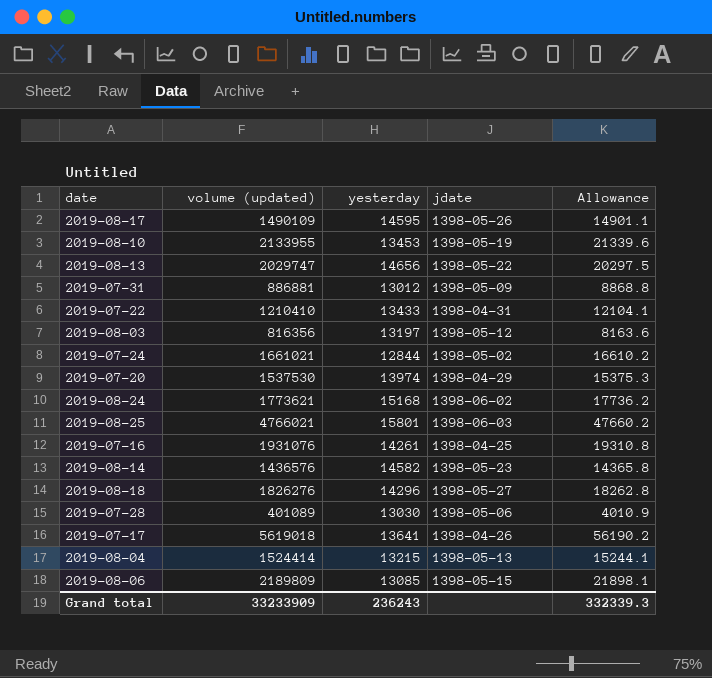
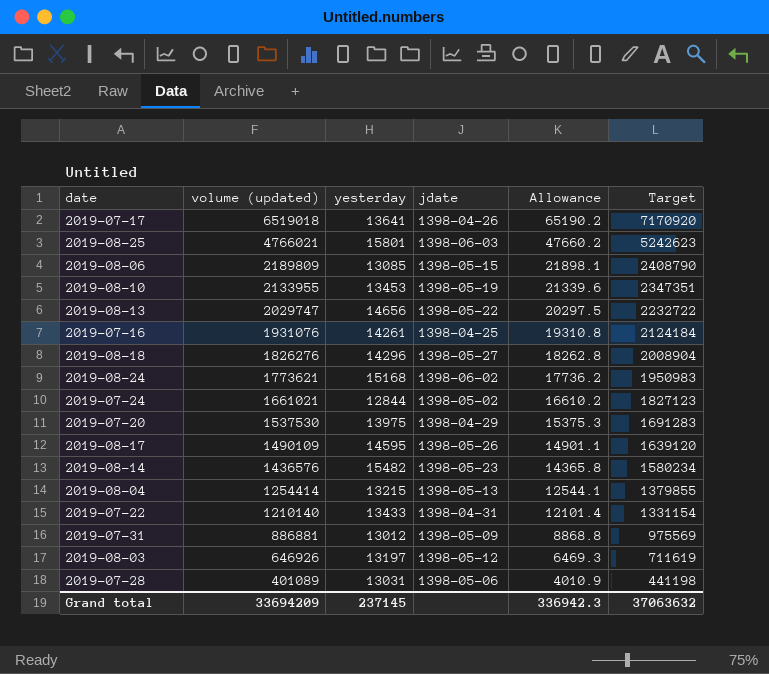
row order: none -> volume (updated) descending
column Target | formula: none -> [volume (updated)] * 1.1
2019-07-17 | volume (updated): 5619018 -> 6519018
2019-07-17 | Allowance: 56190.2 -> 65190.2
2019-07-20 | yesterday: 13974 -> 13975
2019-08-14 | yesterday: 14582 -> 15482
2019-08-04 | volume (updated): 1524414 -> 1254414
2019-08-04 | Allowance: 15244.1 -> 12544.1
2019-07-22 | volume (updated): 1210410 -> 1210140
2019-07-22 | Allowance: 12104.1 -> 12101.4
2019-08-03 | volume (updated): 816356 -> 646926
2019-08-03 | Allowance: 8163.6 -> 6469.3
2019-07-28 | yesterday: 13030 -> 13031
Grand total | volume (updated): 33233909 -> 33694209
Grand total | yesterday: 236243 -> 237145
Grand total | Allowance: 332339.3 -> 336942.3

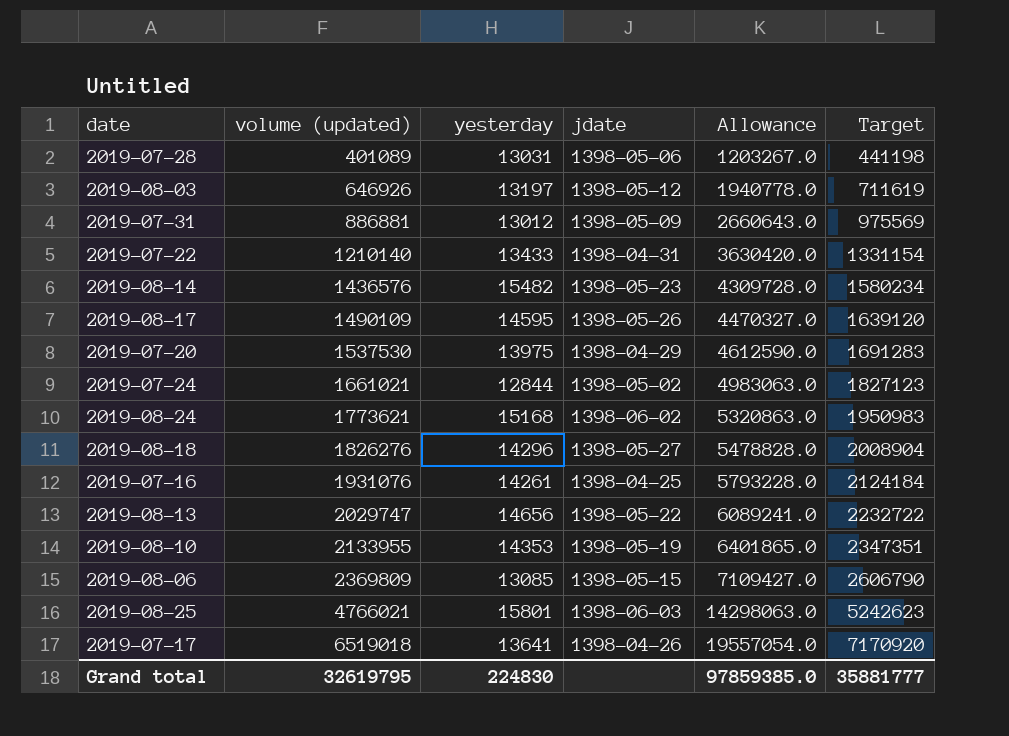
row order: volume (updated) descending -> volume (updated) ascending
column Allowance | formula: [volume (updated)] * 0.01 -> [volume (updated)] * 3
row 2019-08-04: 1254414 | 13215 | 1398-05-13 | 12544.1 | 1379855 -> none
2019-08-10 | yesterday: 13453 -> 14353
2019-08-06 | volume (updated): 2189809 -> 2369809
2019-08-06 | Target: 2408790 -> 2606790
Grand total | volume (updated): 33694209 -> 32619795
Grand total | yesterday: 237145 -> 224830
Grand total | Allowance: 336942.3 -> 97859385.0
Grand total | Target: 37063632 -> 35881777

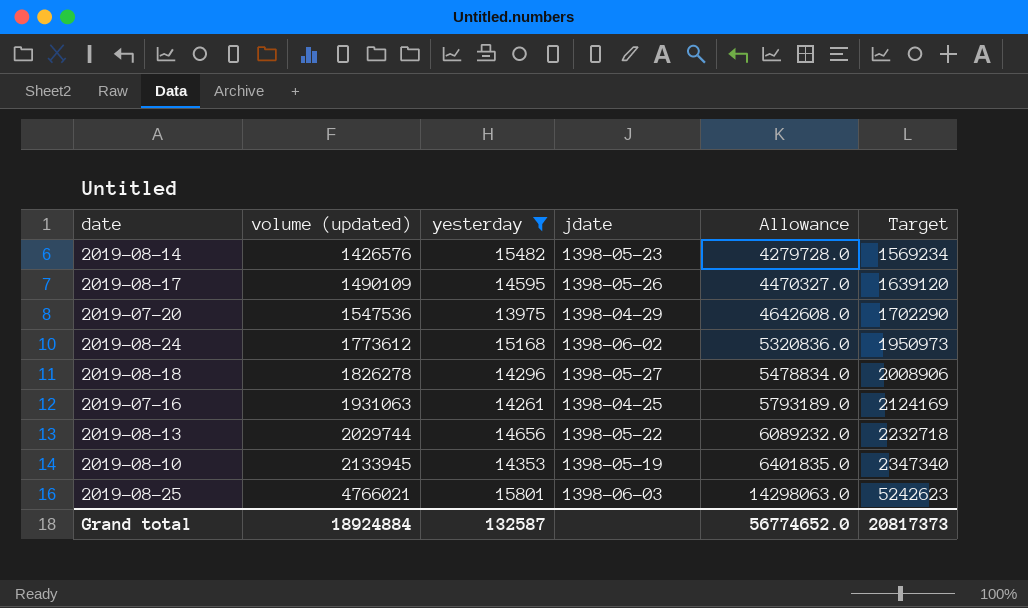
filter: none -> yesterday >= 13975
2019-08-14 | volume (updated): 1436576 -> 1426576
2019-08-14 | Allowance: 4309728.0 -> 4279728.0
2019-08-14 | Target: 1580234 -> 1569234
2019-07-20 | volume (updated): 1537530 -> 1547536
2019-07-20 | Allowance: 4612590.0 -> 4642608.0
2019-07-20 | Target: 1691283 -> 1702290
2019-08-24 | volume (updated): 1773621 -> 1773612
2019-08-24 | Allowance: 5320863.0 -> 5320836.0
2019-08-24 | Target: 1950983 -> 1950973
2019-08-18 | volume (updated): 1826276 -> 1826278
2019-08-18 | Allowance: 5478828.0 -> 5478834.0
2019-08-18 | Target: 2008904 -> 2008906
2019-07-16 | volume (updated): 1931076 -> 1931063
2019-07-16 | Allowance: 5793228.0 -> 5793189.0
2019-07-16 | Target: 2124184 -> 2124169
2019-08-13 | volume (updated): 2029747 -> 2029744
2019-08-13 | Allowance: 6089241.0 -> 6089232.0
2019-08-13 | Target: 2232722 -> 2232718
2019-08-10 | volume (updated): 2133955 -> 2133945
2019-08-10 | Allowance: 6401865.0 -> 6401835.0
2019-08-10 | Target: 2347351 -> 2347340
Grand total | volume (updated): 32619795 -> 18924884
Grand total | yesterday: 224830 -> 132587
Grand total | Allowance: 97859385.0 -> 56774652.0
Grand total | Target: 35881777 -> 20817373

